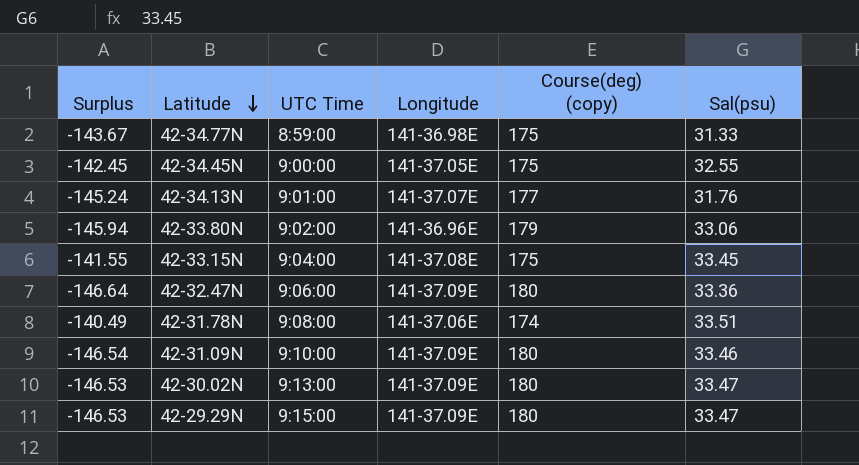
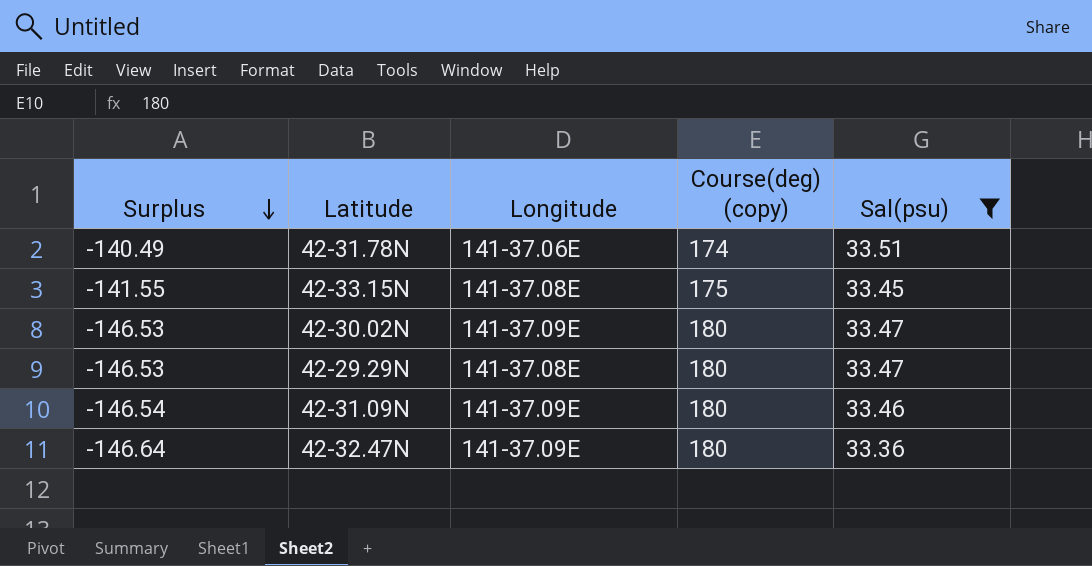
filter: none -> Sal(psu) >= 33.36
row order: Latitude descending -> Surplus descending
column UTC Time | position: 3 -> none
42-29.29N | Longitude: 141-37.09E -> 141-37.08E

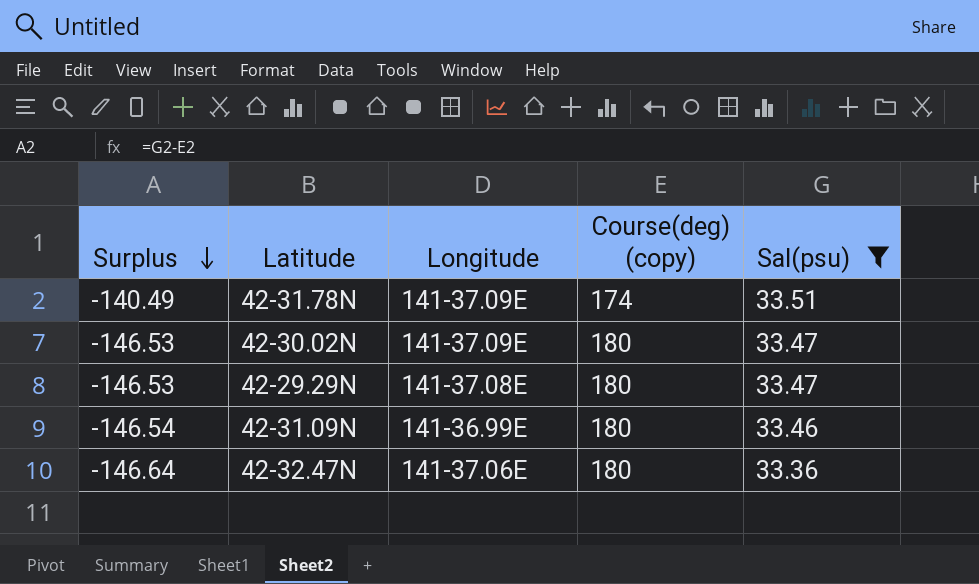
row 42-33.15N: -141.55 | 141-37.08E | 175 | 33.45 -> none
42-31.78N | Longitude: 141-37.06E -> 141-37.09E
42-31.09N | Longitude: 141-37.09E -> 141-36.99E
42-32.47N | Longitude: 141-37.09E -> 141-37.06E

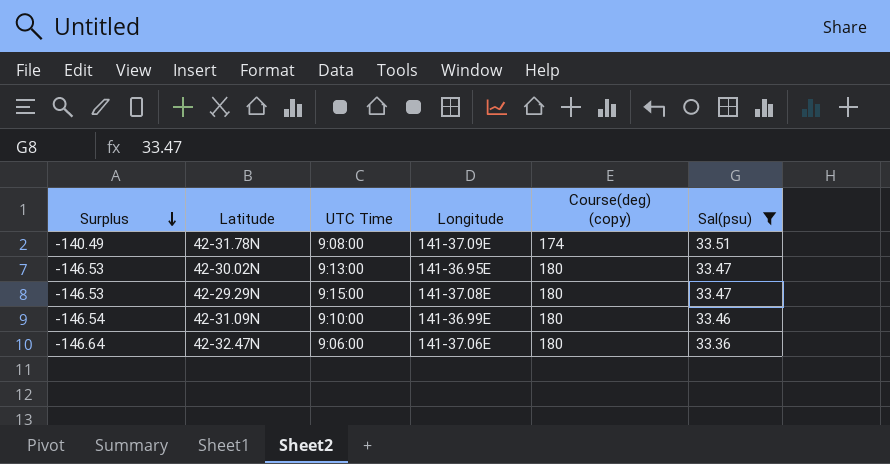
column UTC Time | position: none -> 3
42-30.02N | Longitude: 141-37.09E -> 141-36.95E

